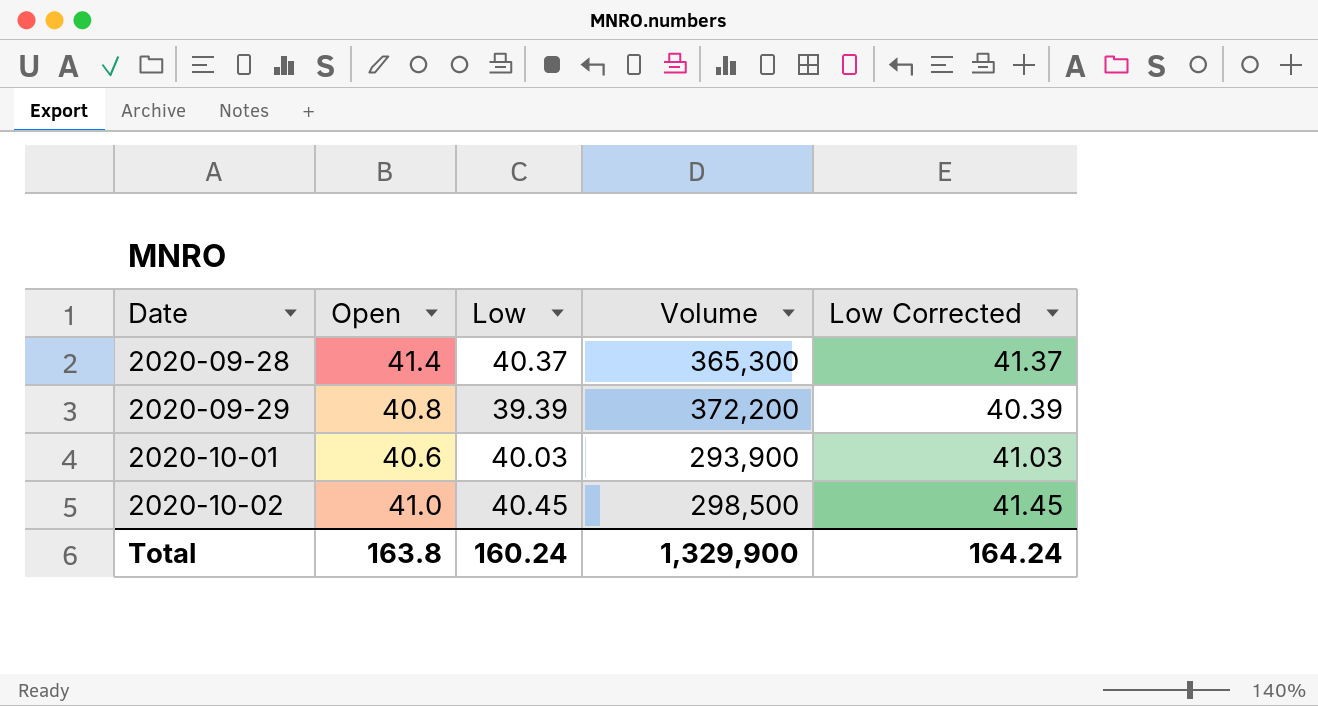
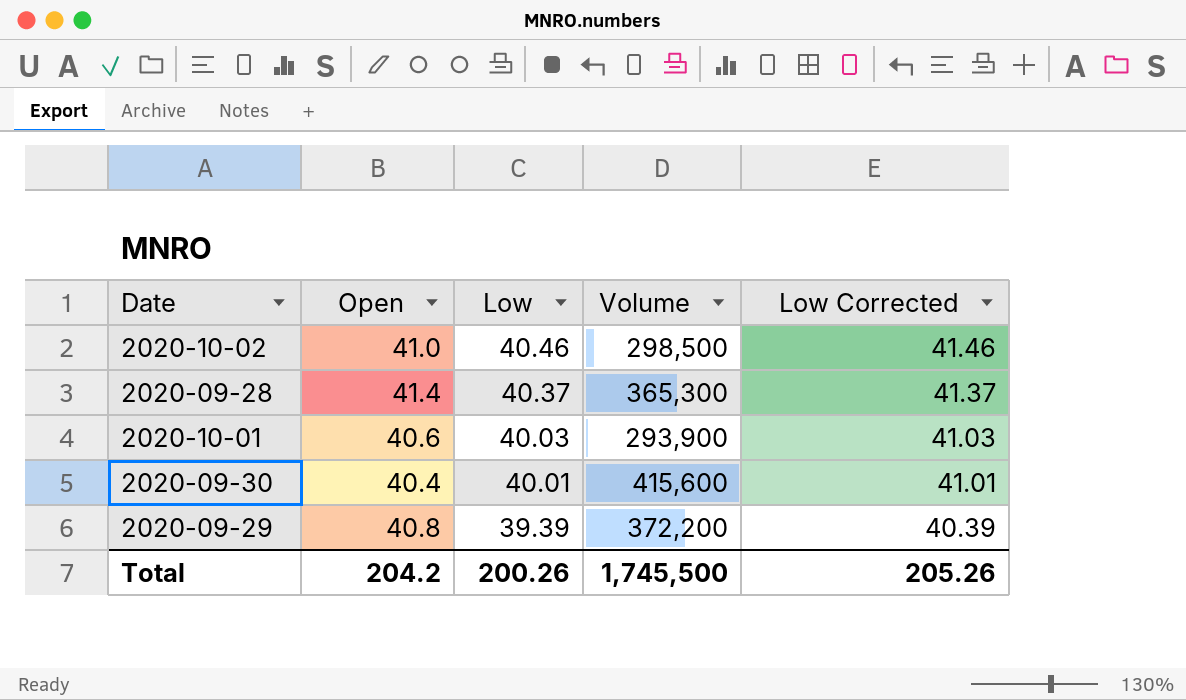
row order: Date ascending -> Low descending
2020-10-02 | Low: 40.45 -> 40.46
2020-10-02 | Low Corrected: 41.45 -> 41.46
row 2020-09-30: none -> 40.4 | 40.01 | 415,600 | 41.01
Total | Open: 163.8 -> 204.2
Total | Low: 160.24 -> 200.26
Total | Volume: 1,329,900 -> 1,745,500
Total | Low Corrected: 164.24 -> 205.26

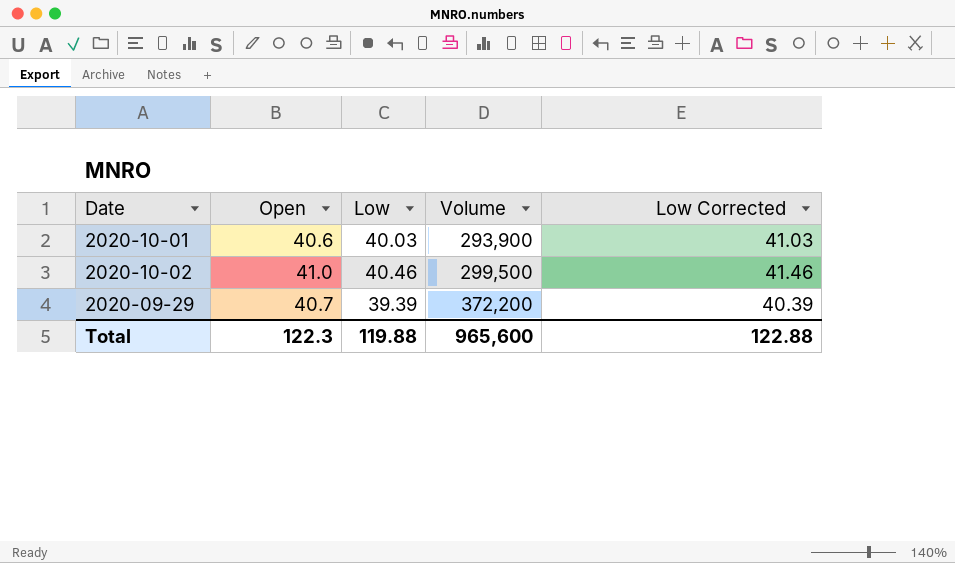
row order: Low descending -> Volume ascending
row 2020-09-28: 41.4 | 40.37 | 365,300 | 41.37 -> none
row 2020-09-30: 40.4 | 40.01 | 415,600 | 41.01 -> none
2020-10-02 | Volume: 298,500 -> 299,500
2020-09-29 | Open: 40.8 -> 40.7
Total | Open: 204.2 -> 122.3
Total | Low: 200.26 -> 119.88
Total | Volume: 1,745,500 -> 965,600
Total | Low Corrected: 205.26 -> 122.88

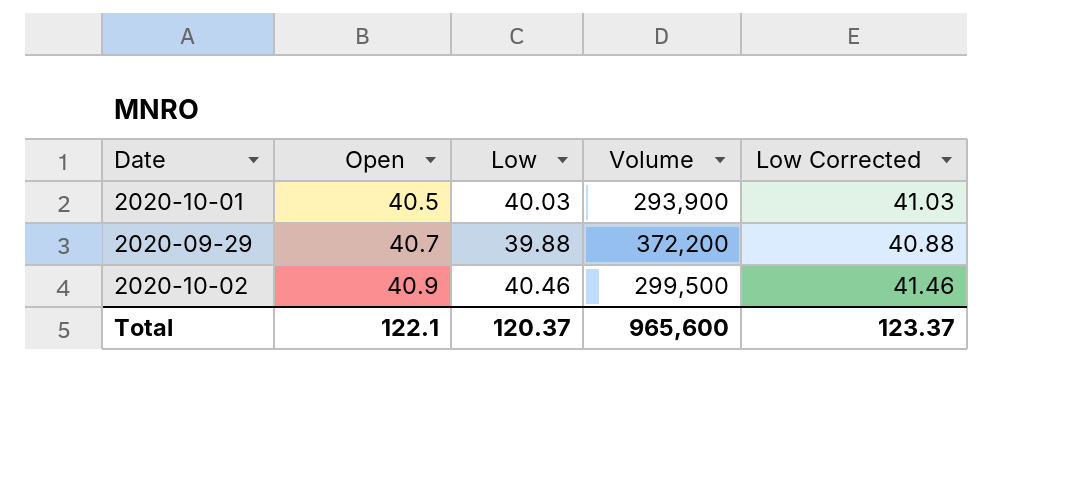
row order: Volume ascending -> Open ascending
2020-10-01 | Open: 40.6 -> 40.5
2020-09-29 | Low: 39.39 -> 39.88
2020-09-29 | Low Corrected: 40.39 -> 40.88
2020-10-02 | Open: 41.0 -> 40.9
Total | Open: 122.3 -> 122.1
Total | Low: 119.88 -> 120.37
Total | Low Corrected: 122.88 -> 123.37

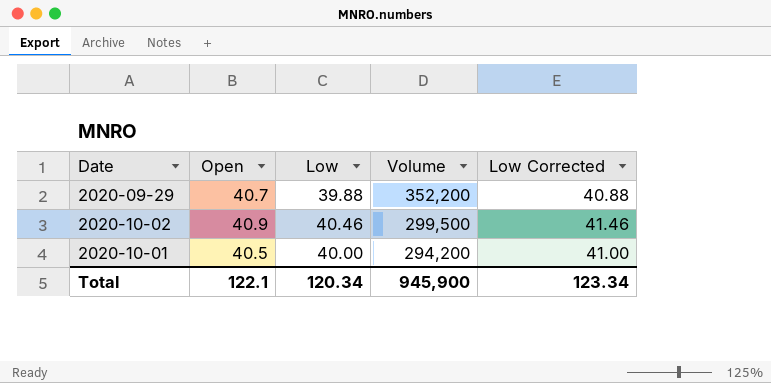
row order: Open ascending -> Volume descending
2020-09-29 | Volume: 372,200 -> 352,200
2020-10-01 | Low: 40.03 -> 40.00
2020-10-01 | Volume: 293,900 -> 294,200
2020-10-01 | Low Corrected: 41.03 -> 41.00
Total | Low: 120.37 -> 120.34
Total | Volume: 965,600 -> 945,900
Total | Low Corrected: 123.37 -> 123.34

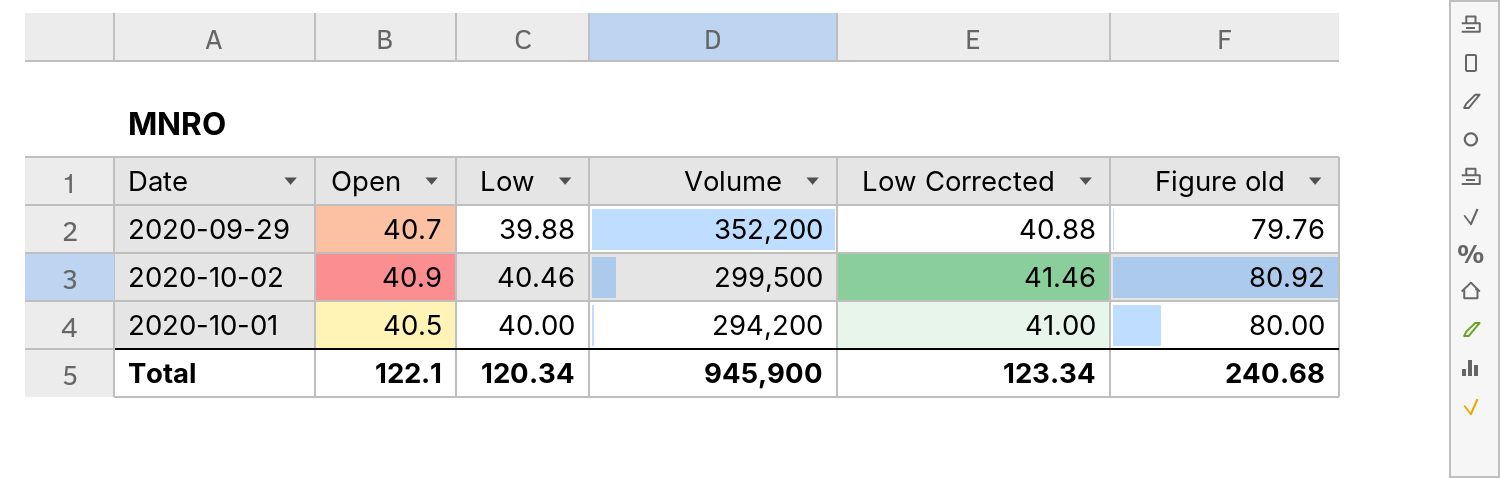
column Figure old | formula: none -> [Low] * 2

